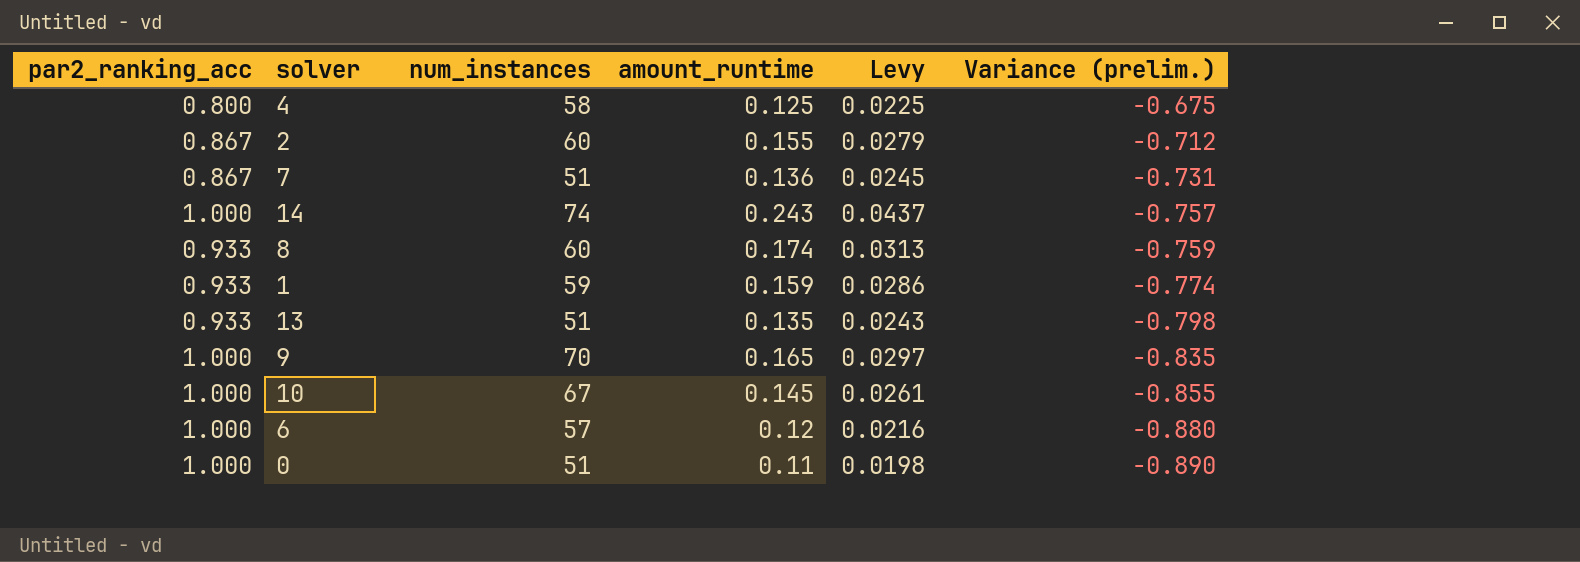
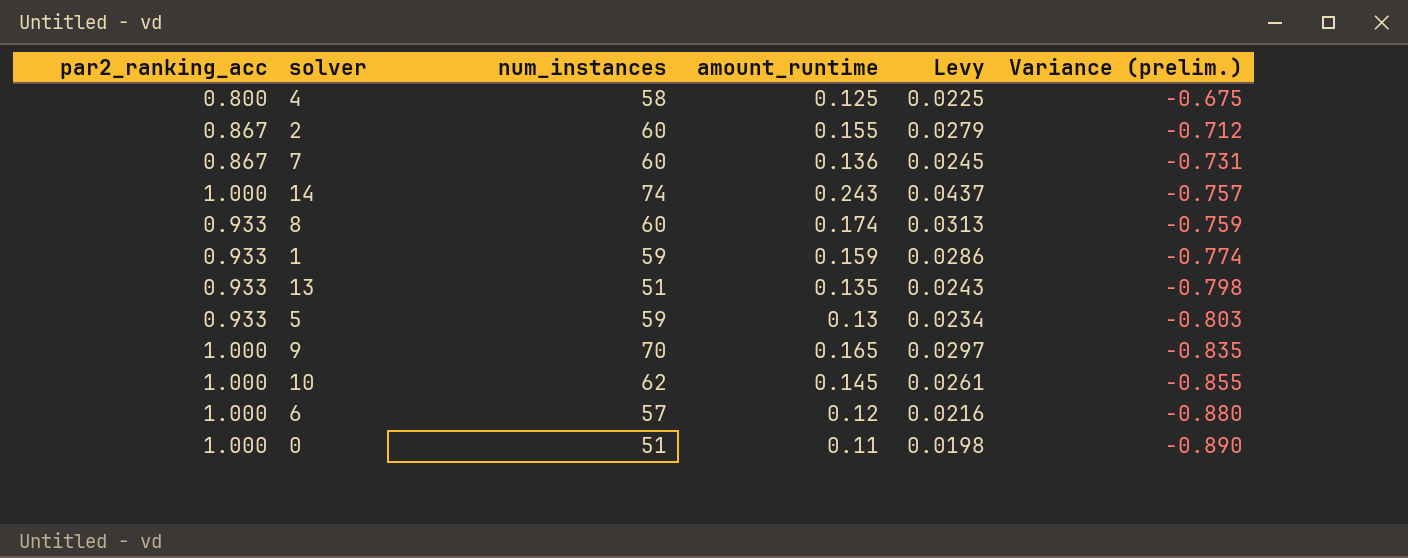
7 | num_instances: 51 -> 60
row 5: none -> 0.933 | 59 | 0.13 | 0.0234 | -0.803
10 | num_instances: 67 -> 62

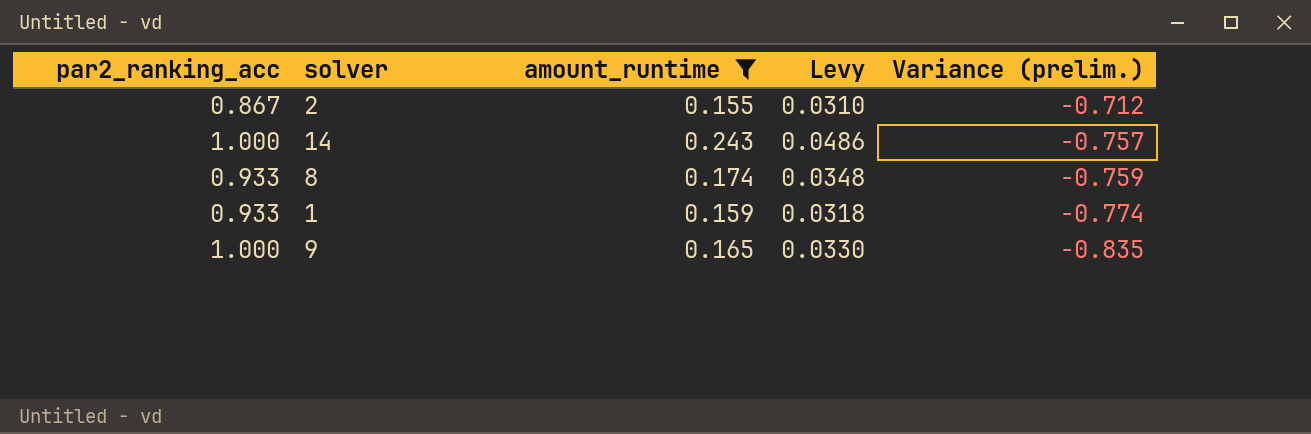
filter: none -> amount_runtime >= 0.155
column num_instances | position: 3 -> none
column Levy | formula: [amount_runtime] * 0.18 -> [amount_runtime] * 0.2

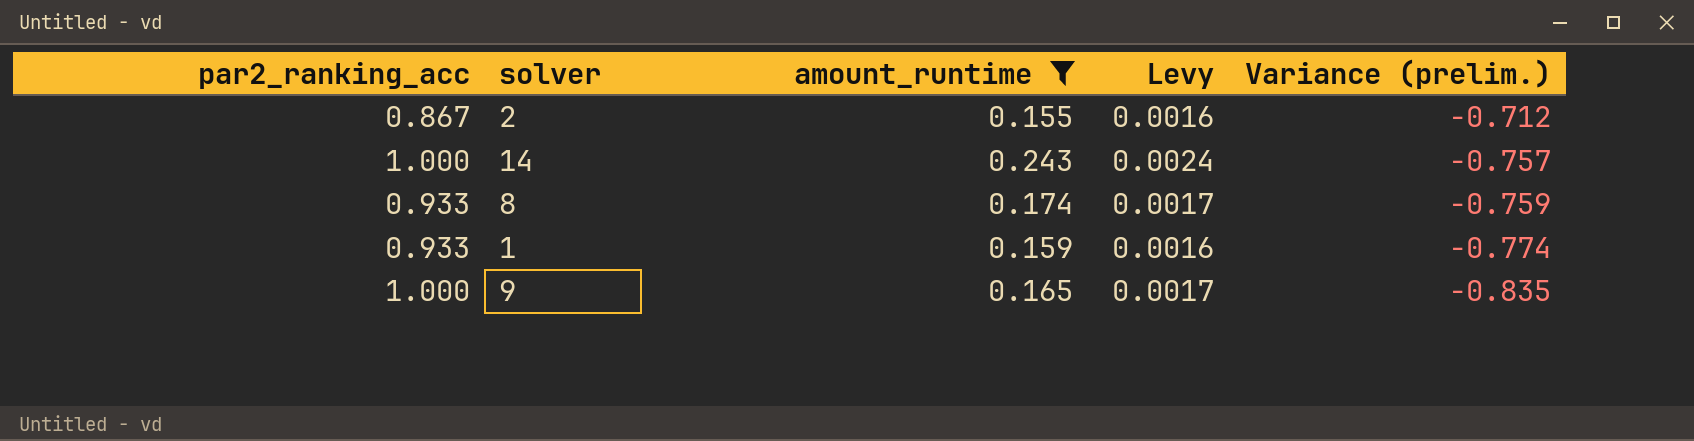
column Levy | formula: [amount_runtime] * 0.2 -> [amount_runtime] * 0.01

